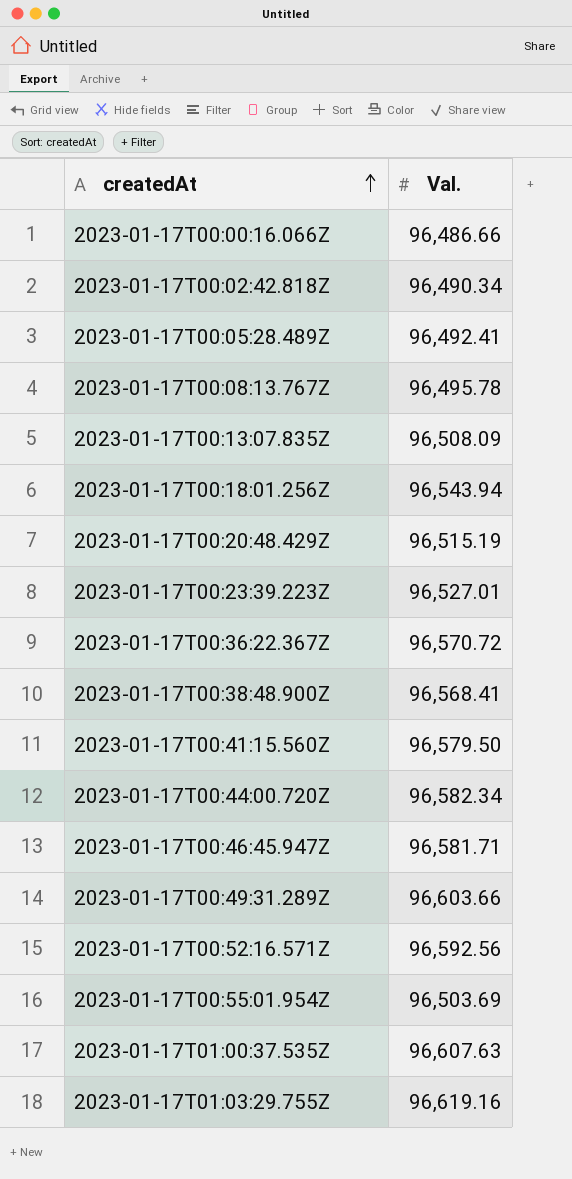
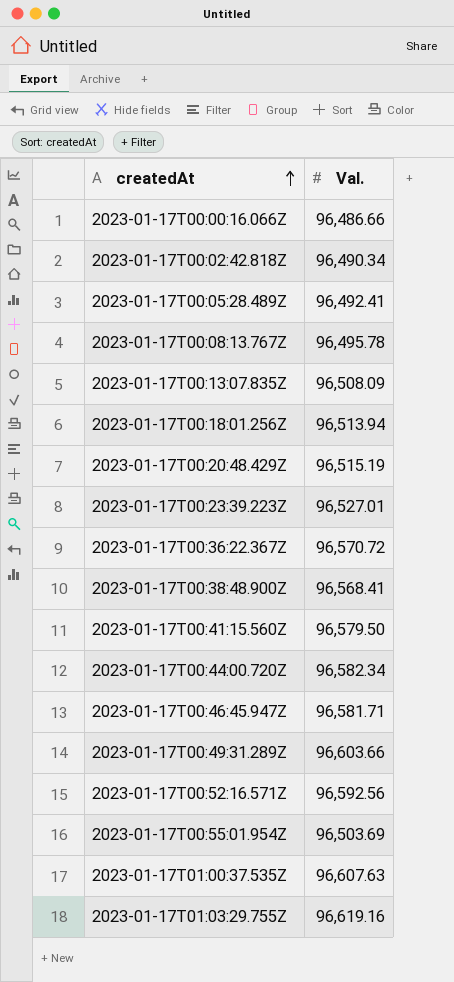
2023-01-17T00:18:01.256Z | Val.: 96,543.94 -> 96,513.94

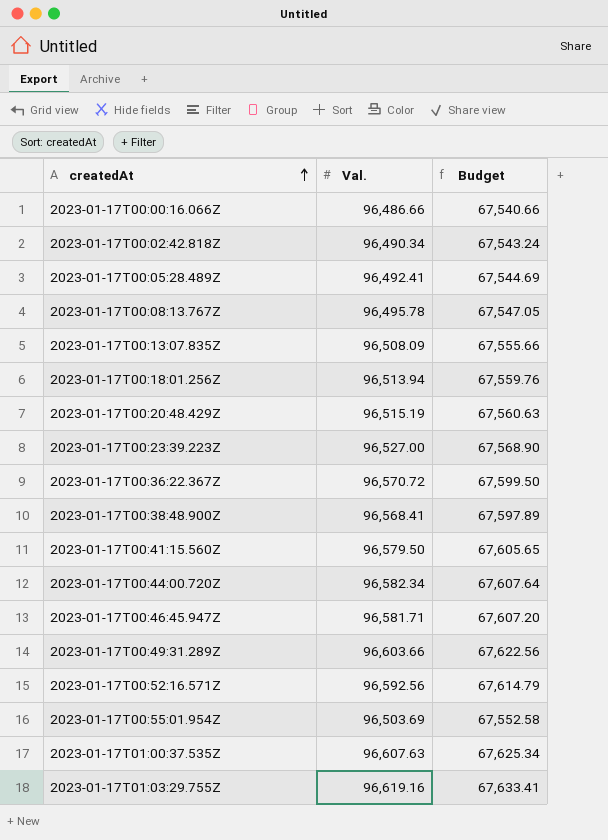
column Budget | formula: none -> [Val.] * 0.7
2023-01-17T00:23:39.223Z | Val.: 96,527.01 -> 96,527.00

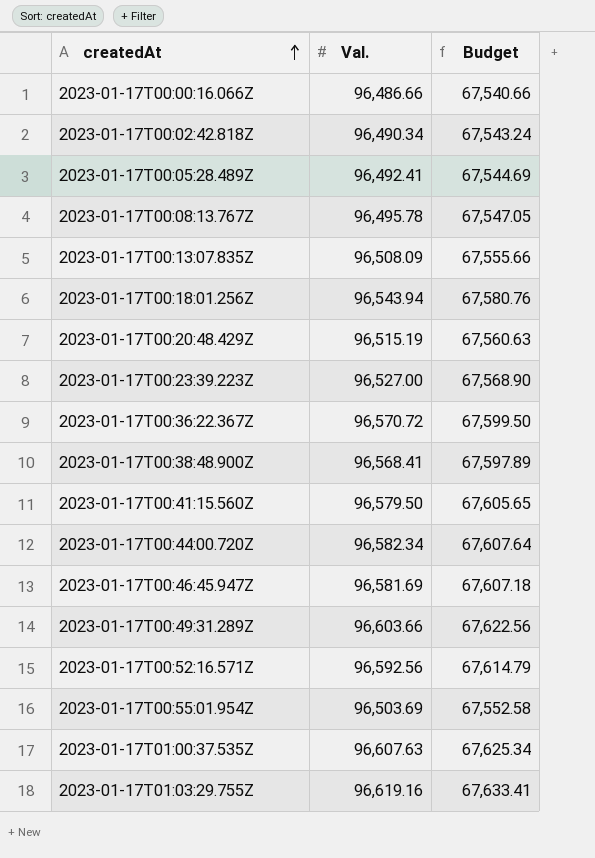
2023-01-17T00:18:01.256Z | Val.: 96,513.94 -> 96,543.94
2023-01-17T00:18:01.256Z | Budget: 67,559.76 -> 67,580.76
2023-01-17T00:46:45.947Z | Val.: 96,581.71 -> 96,581.69
2023-01-17T00:46:45.947Z | Budget: 67,607.20 -> 67,607.18

